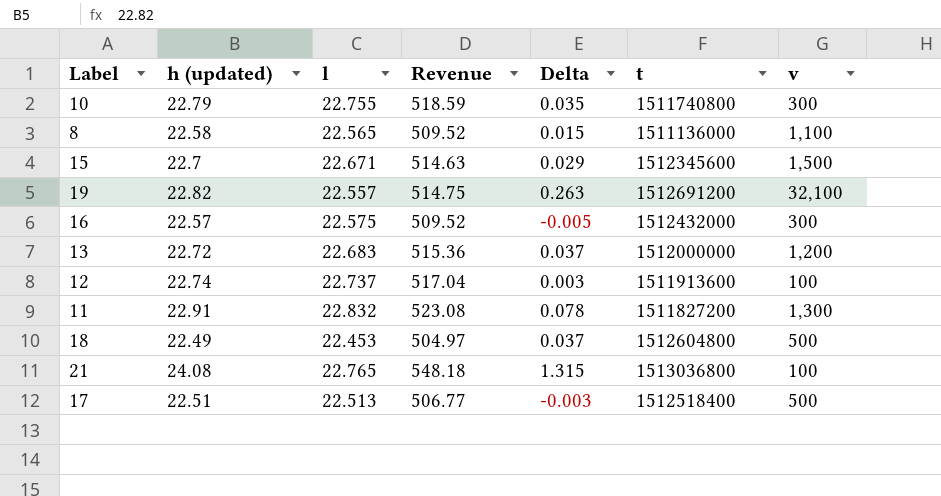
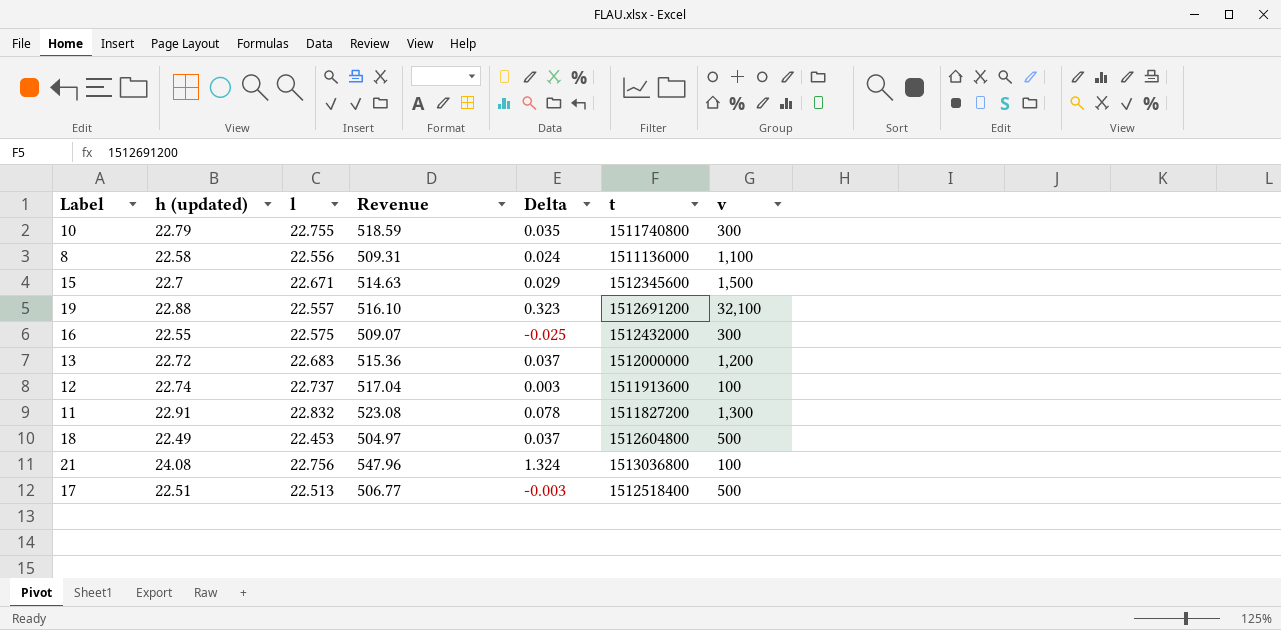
8 | l: 22.565 -> 22.556
8 | Revenue: 509.52 -> 509.31
8 | Delta: 0.015 -> 0.024
19 | h (updated): 22.82 -> 22.88
19 | Revenue: 514.75 -> 516.10
19 | Delta: 0.263 -> 0.323
16 | h (updated): 22.57 -> 22.55
16 | Revenue: 509.52 -> 509.07
16 | Delta: -0.005 -> -0.025
21 | l: 22.765 -> 22.756
21 | Revenue: 548.18 -> 547.96
21 | Delta: 1.315 -> 1.324

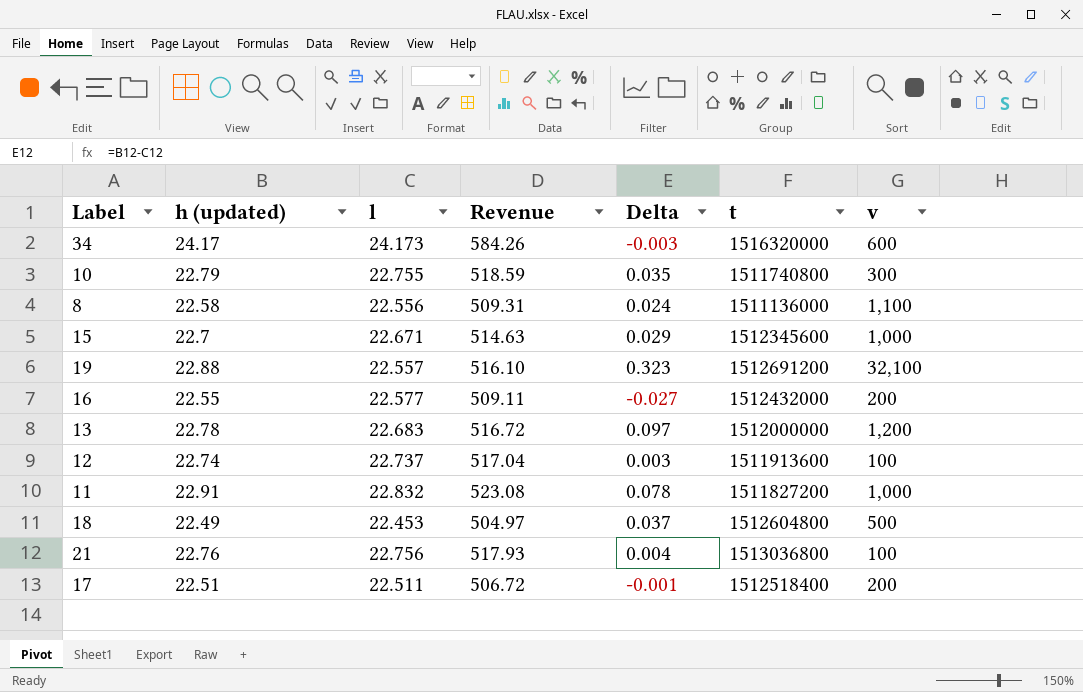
row 34: none -> 24.17 | 24.173 | 584.26 | -0.003 | 1516320000 | 600
15 | v: 1,500 -> 1,000
16 | l: 22.575 -> 22.577
16 | Revenue: 509.07 -> 509.11
16 | Delta: -0.025 -> -0.027
16 | v: 300 -> 200
13 | h (updated): 22.72 -> 22.78
13 | Revenue: 515.36 -> 516.72
13 | Delta: 0.037 -> 0.097
11 | v: 1,300 -> 1,000
21 | h (updated): 24.08 -> 22.76
21 | Revenue: 547.96 -> 517.93
21 | Delta: 1.324 -> 0.004
17 | l: 22.513 -> 22.511
17 | Revenue: 506.77 -> 506.72
17 | Delta: -0.003 -> -0.001
17 | v: 500 -> 200

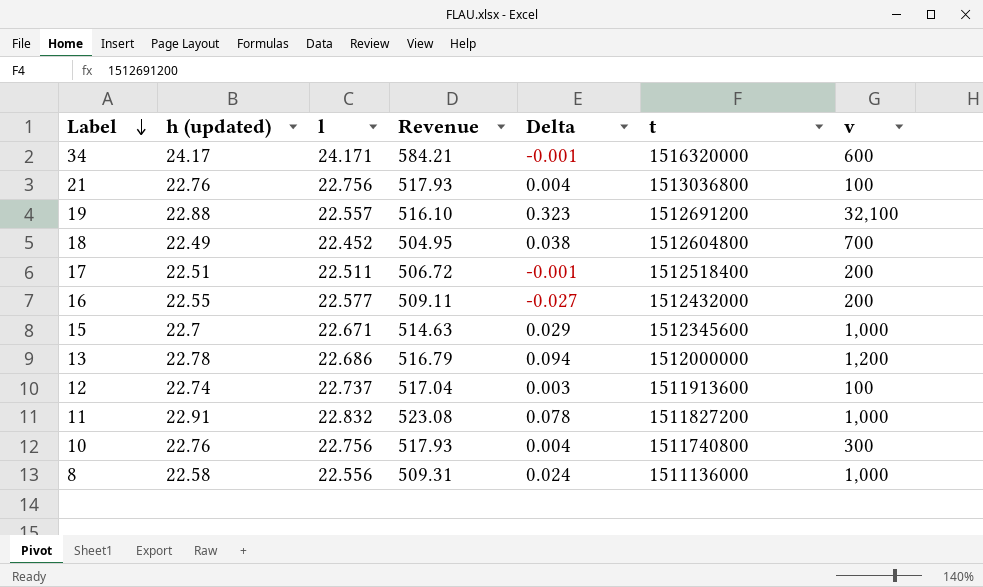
row order: none -> Label descending
34 | l: 24.173 -> 24.171
34 | Revenue: 584.26 -> 584.21
34 | Delta: -0.003 -> -0.001
18 | l: 22.453 -> 22.452
18 | Revenue: 504.97 -> 504.95
18 | Delta: 0.037 -> 0.038
18 | v: 500 -> 700
13 | l: 22.683 -> 22.686
13 | Revenue: 516.72 -> 516.79
13 | Delta: 0.097 -> 0.094
10 | h (updated): 22.79 -> 22.76
10 | l: 22.755 -> 22.756
10 | Revenue: 518.59 -> 517.93
10 | Delta: 0.035 -> 0.004
8 | v: 1,100 -> 1,000

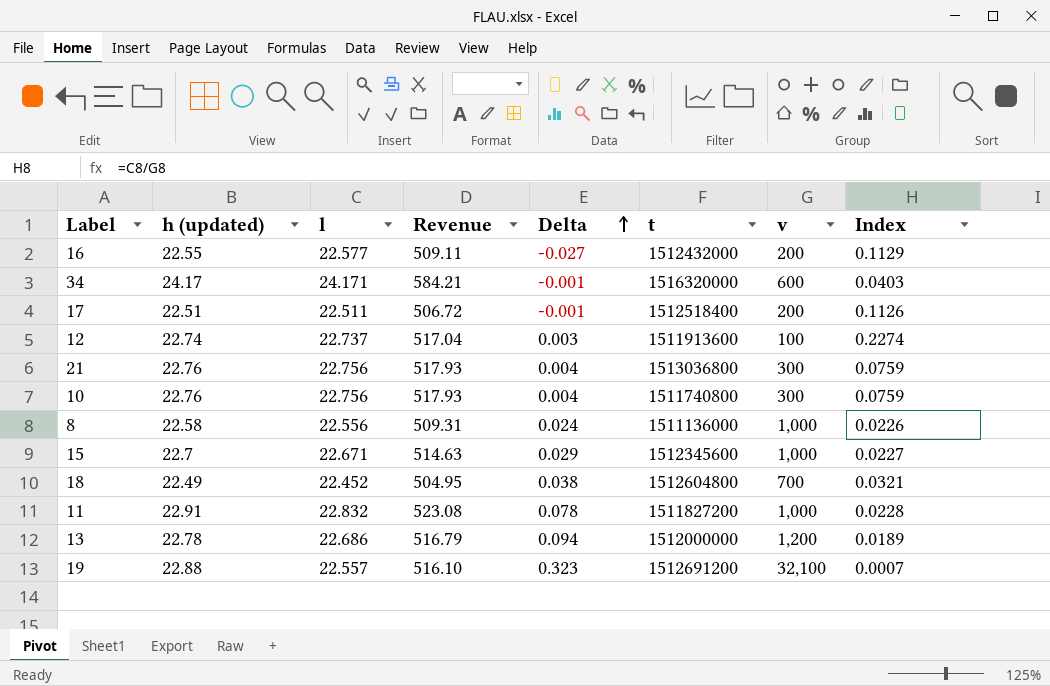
row order: Label descending -> Delta ascending
column Index | formula: none -> [l] / [v]
21 | v: 100 -> 300

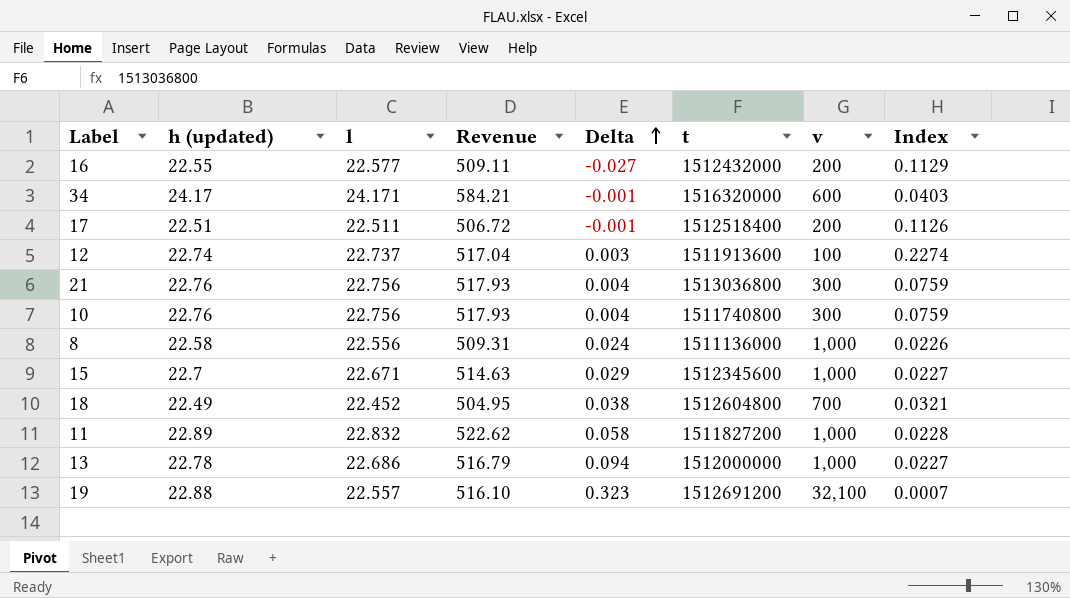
11 | h (updated): 22.91 -> 22.89
11 | Revenue: 523.08 -> 522.62
11 | Delta: 0.078 -> 0.058
13 | v: 1,200 -> 1,000
13 | Index: 0.0189 -> 0.0227

